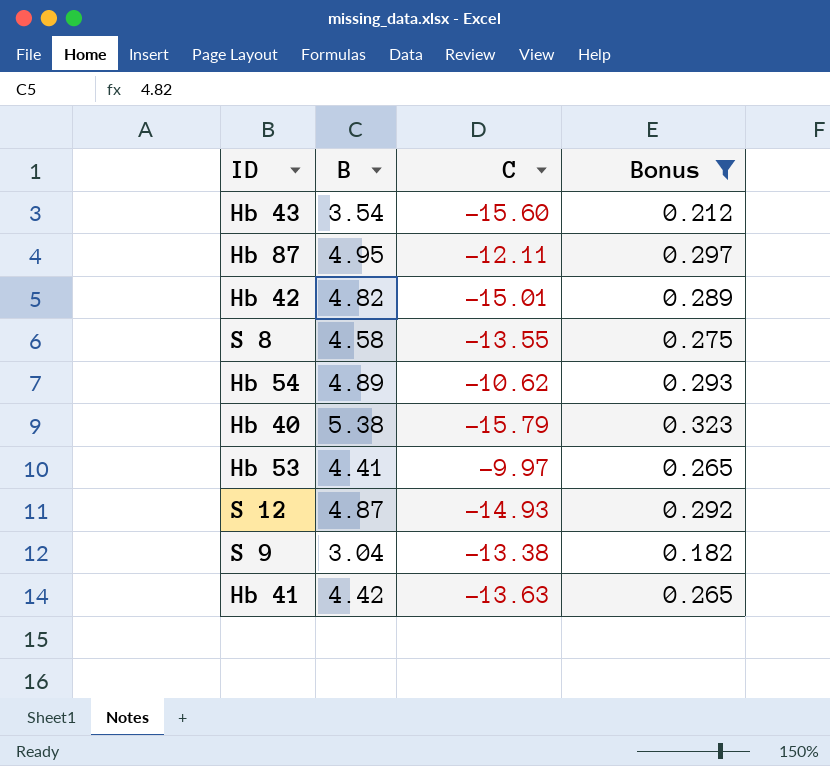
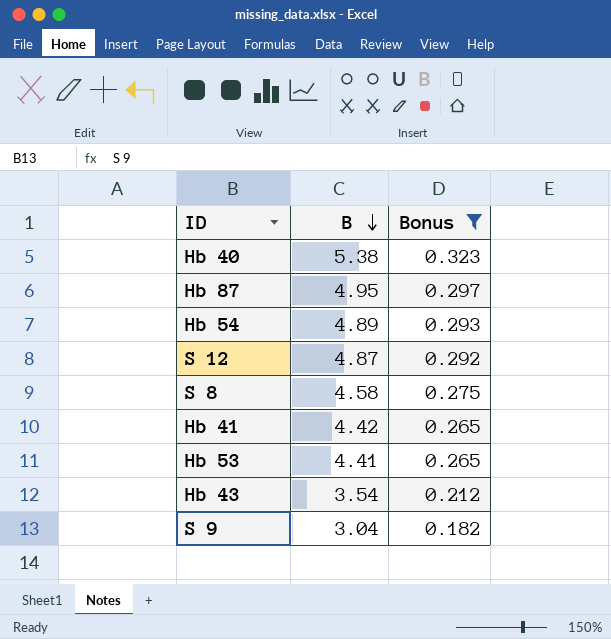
row order: none -> B descending
column C | position: 3 -> none
row Hb 42: 4.82 | -15.01 | 0.289 -> none

